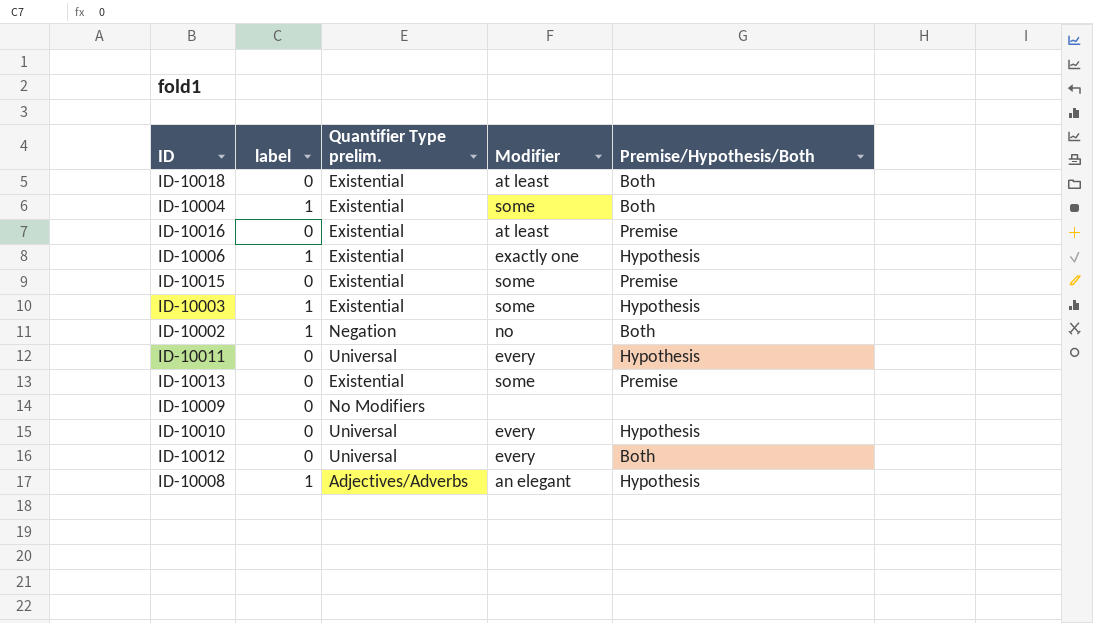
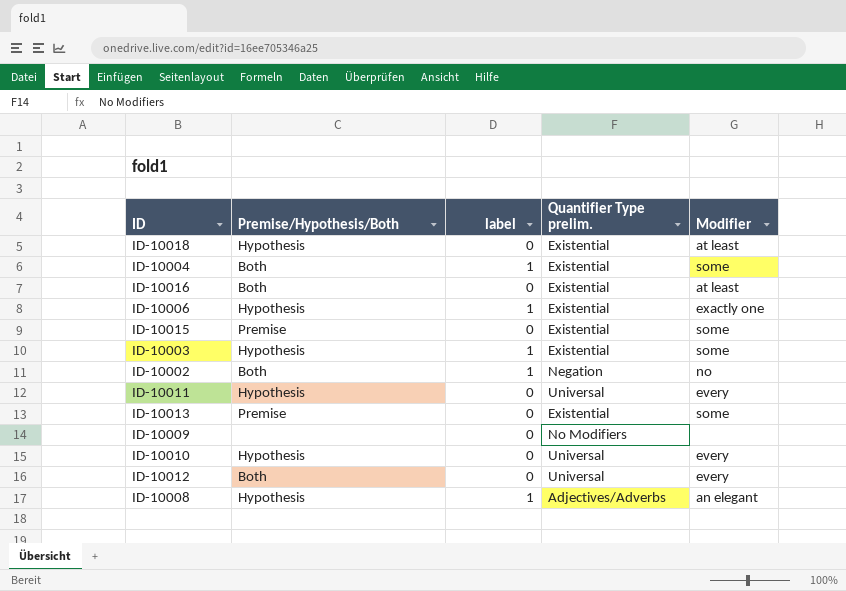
column Premise/Hypothesis/Both | position: 5 -> 2
ID-10018 | Premise/Hypothesis/Both: Both -> Hypothesis
ID-10016 | Premise/Hypothesis/Both: Premise -> Both

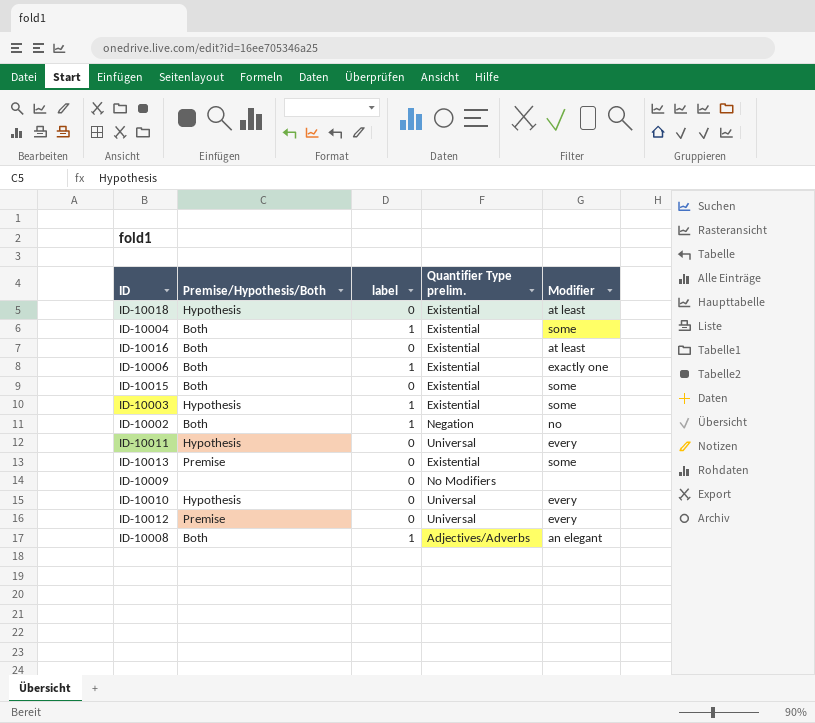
ID-10006 | Premise/Hypothesis/Both: Hypothesis -> Both
ID-10015 | Premise/Hypothesis/Both: Premise -> Both
ID-10012 | Premise/Hypothesis/Both: Both -> Premise
ID-10008 | Premise/Hypothesis/Both: Hypothesis -> Both

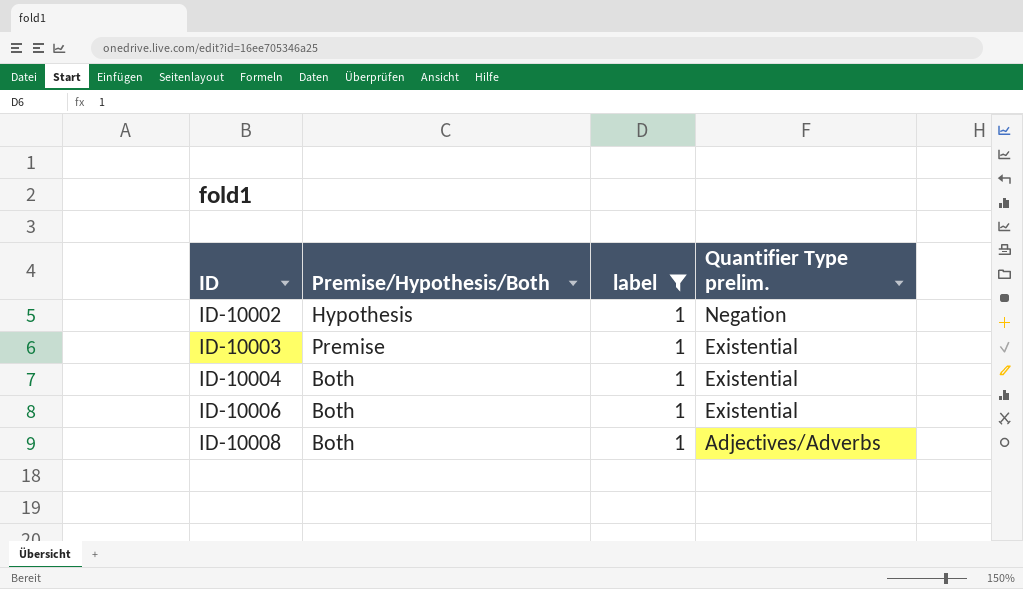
filter: none -> label = 1
row order: none -> ID ascending
column Modifier | position: 5 -> none
ID-10002 | Premise/Hypothesis/Both: Both -> Hypothesis
ID-10003 | Premise/Hypothesis/Both: Hypothesis -> Premise

